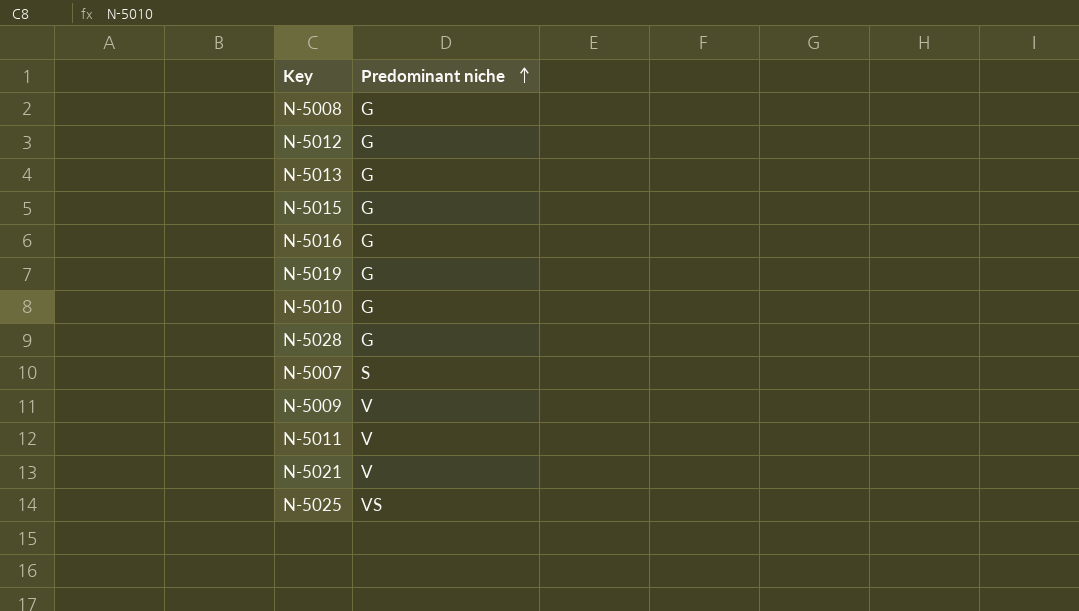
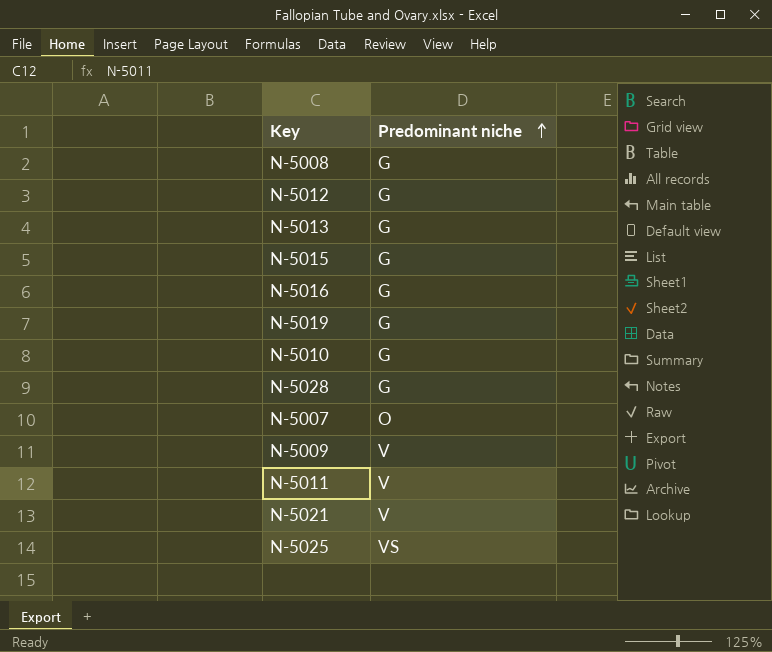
N-5007 | Predominant niche: S -> O

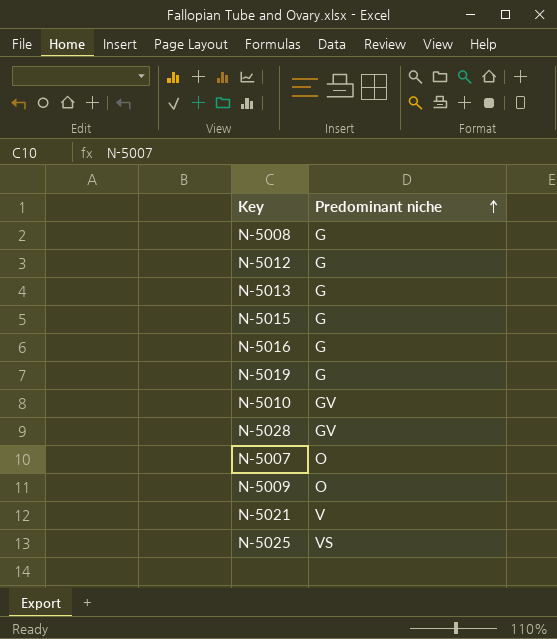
row N-5011: V -> none
N-5010 | Predominant niche: G -> GV
N-5028 | Predominant niche: G -> GV
N-5009 | Predominant niche: V -> O

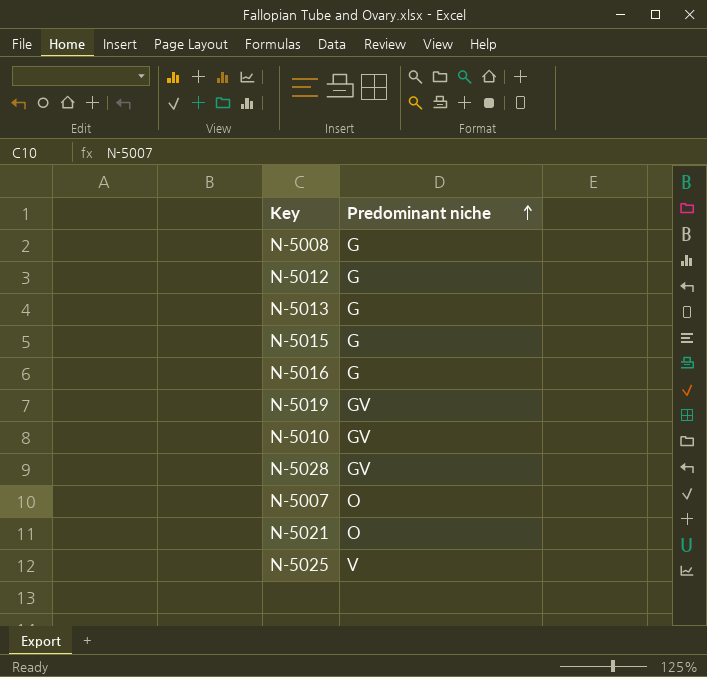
row N-5009: O -> none
N-5019 | Predominant niche: G -> GV
N-5021 | Predominant niche: V -> O
N-5025 | Predominant niche: VS -> V

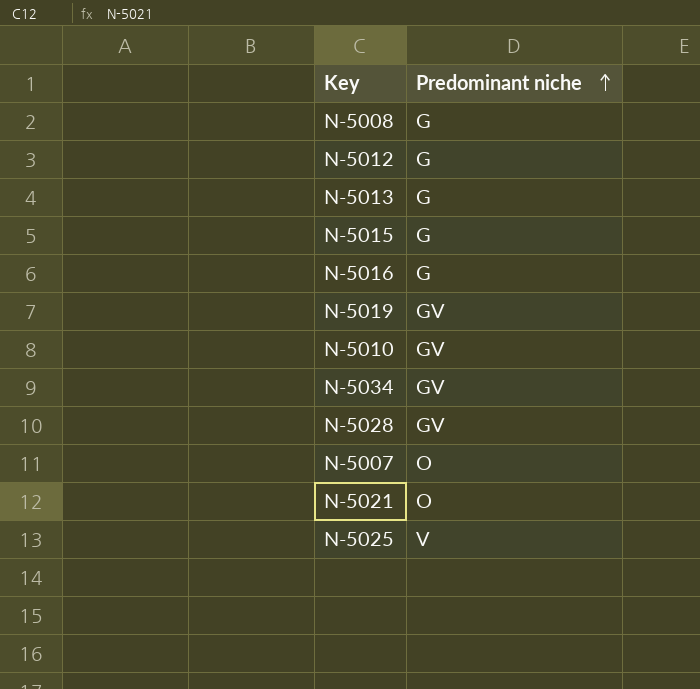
row N-5034: none -> GV

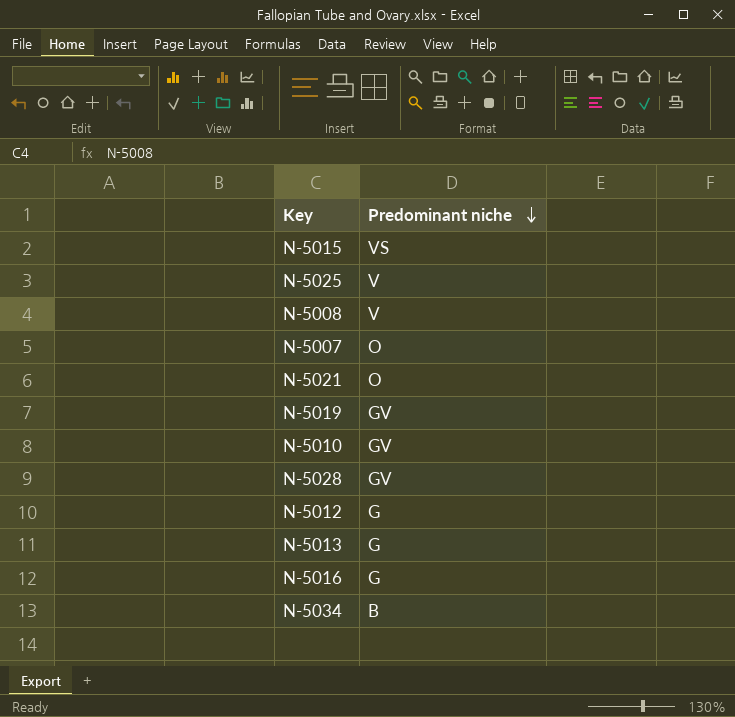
row order: Predominant niche ascending -> Predominant niche descending
N-5015 | Predominant niche: G -> VS
N-5008 | Predominant niche: G -> V
N-5034 | Predominant niche: GV -> B

